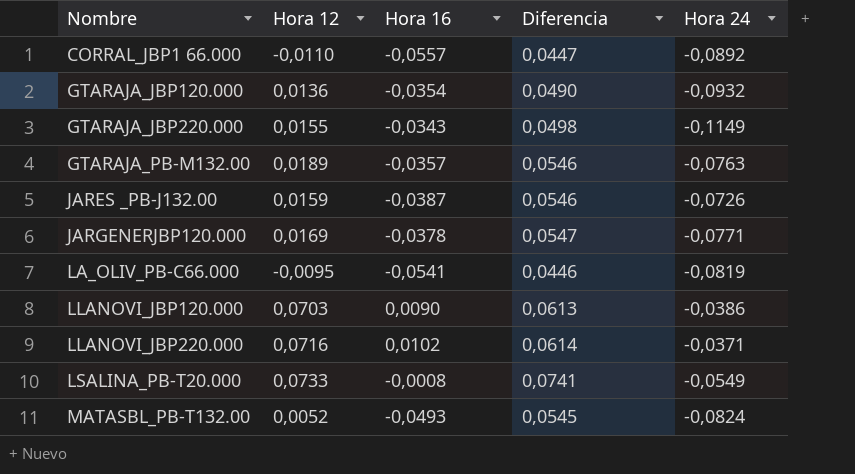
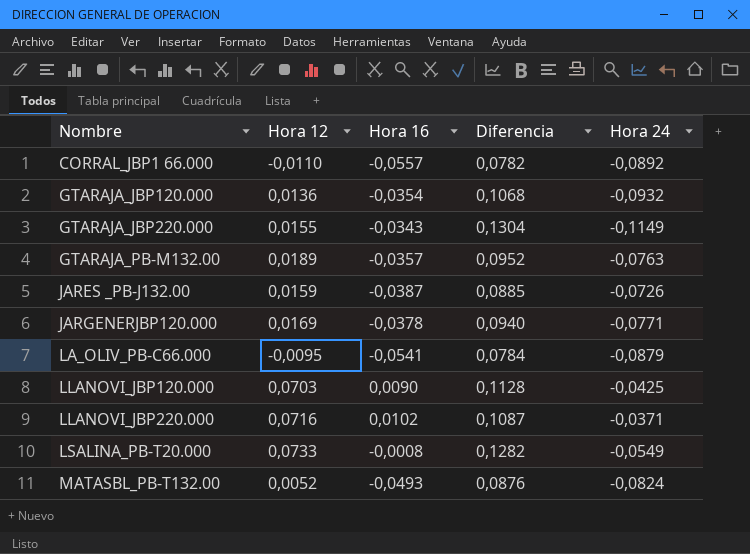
column Diferencia | formula: [Hora 12] - [Hora 16] -> [Hora 12] - [Hora 24]
LA_OLIV_PB-C66.000 | Hora 24: -0,0819 -> -0,0879
LLANOVI_JBP120.000 | Hora 24: -0,0386 -> -0,0425

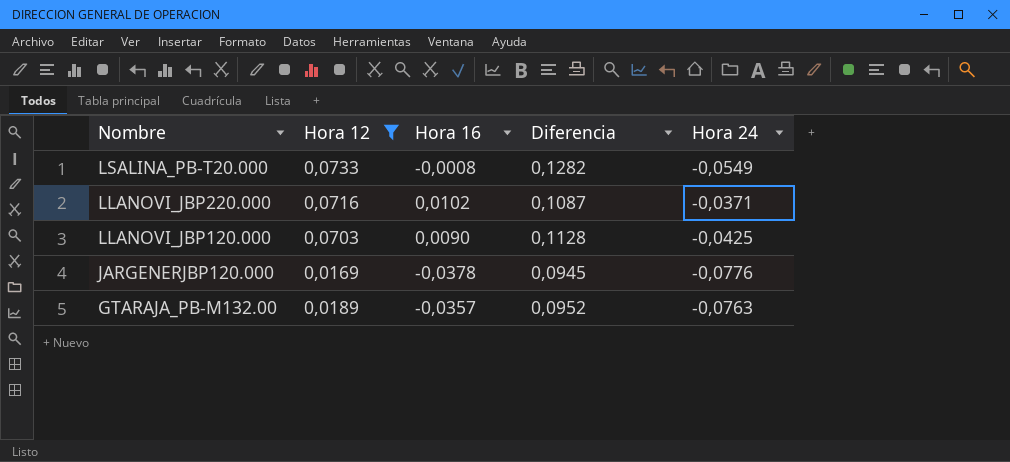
filter: none -> Hora 12 >= 0,0169
row order: Nombre ascending -> Nombre descending
JARGENERJBP120.000 | Diferencia: 0,0940 -> 0,0945
JARGENERJBP120.000 | Hora 24: -0,0771 -> -0,0776

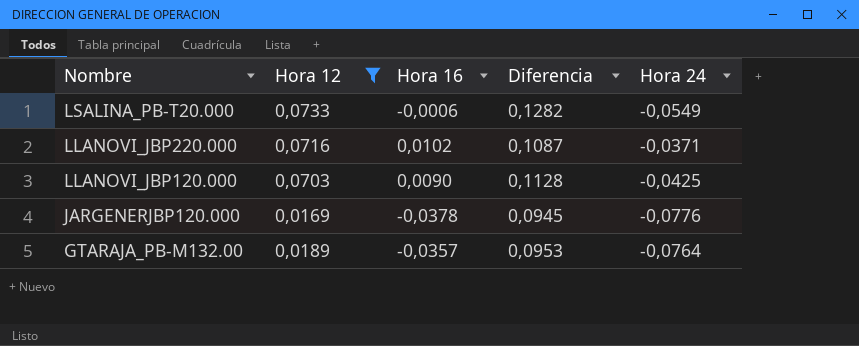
LSALINA_PB-T20.000 | Hora 16: -0,0008 -> -0,0006
GTARAJA_PB-M132.00 | Diferencia: 0,0952 -> 0,0953
GTARAJA_PB-M132.00 | Hora 24: -0,0763 -> -0,0764

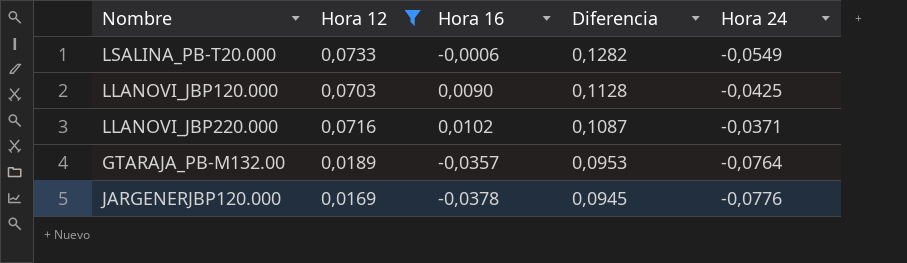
row order: Nombre descending -> Diferencia descending

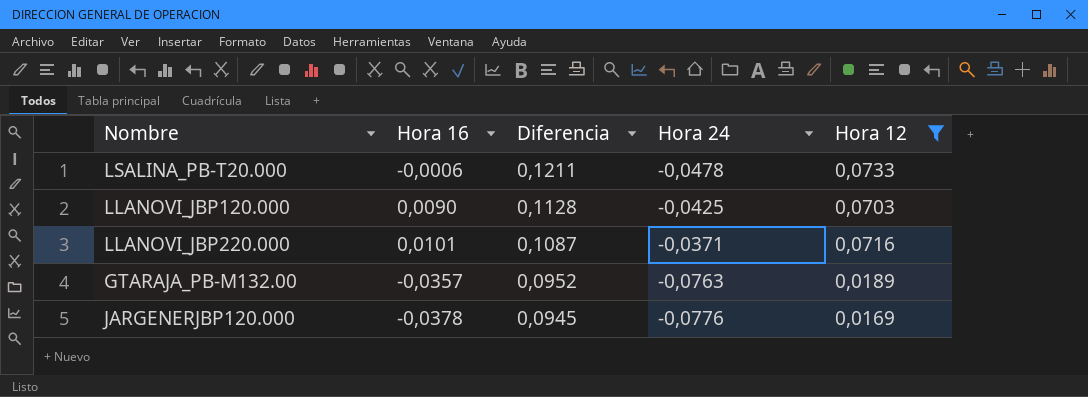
column Hora 12 | position: 2 -> 5
LSALINA_PB-T20.000 | Diferencia: 0,1282 -> 0,1211
LSALINA_PB-T20.000 | Hora 24: -0,0549 -> -0,0478
LLANOVI_JBP220.000 | Hora 16: 0,0102 -> 0,0101
GTARAJA_PB-M132.00 | Diferencia: 0,0953 -> 0,0952
GTARAJA_PB-M132.00 | Hora 24: -0,0764 -> -0,0763

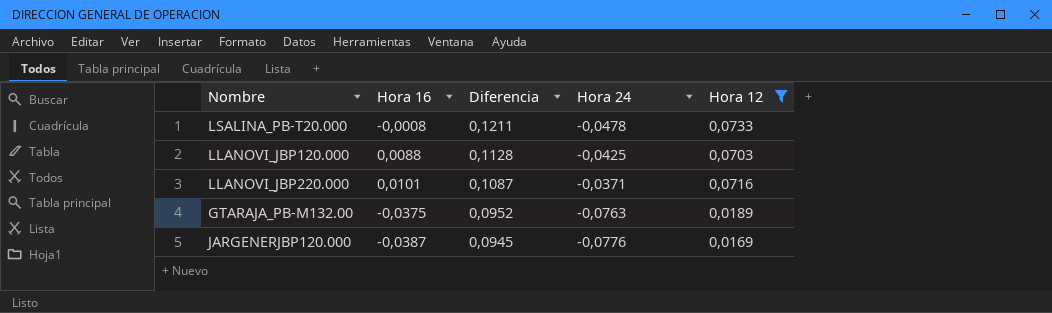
LSALINA_PB-T20.000 | Hora 16: -0,0006 -> -0,0008
LLANOVI_JBP120.000 | Hora 16: 0,0090 -> 0,0088
GTARAJA_PB-M132.00 | Hora 16: -0,0357 -> -0,0375
JARGENERJBP120.000 | Hora 16: -0,0378 -> -0,0387

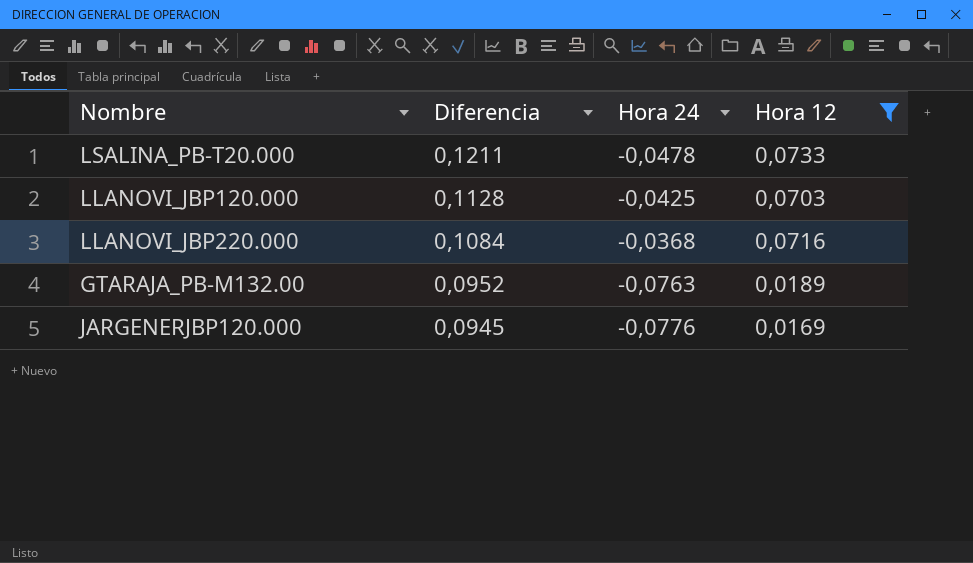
column Hora 16 | position: 2 -> none
LLANOVI_JBP220.000 | Diferencia: 0,1087 -> 0,1084
LLANOVI_JBP220.000 | Hora 24: -0,0371 -> -0,0368

